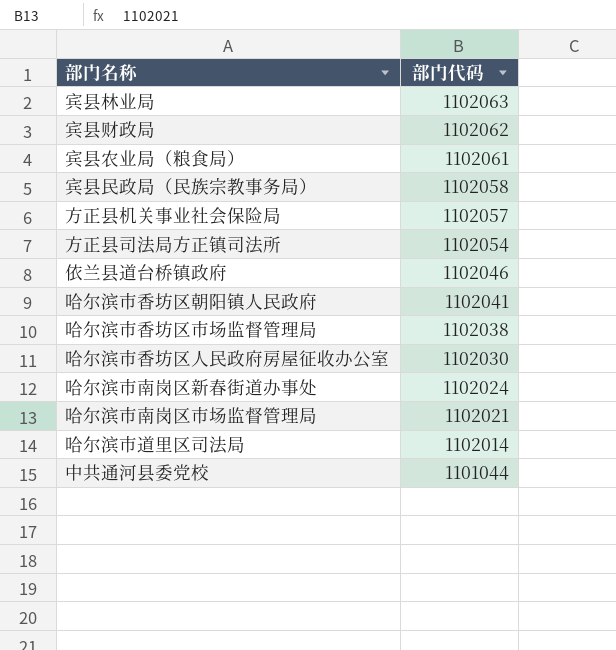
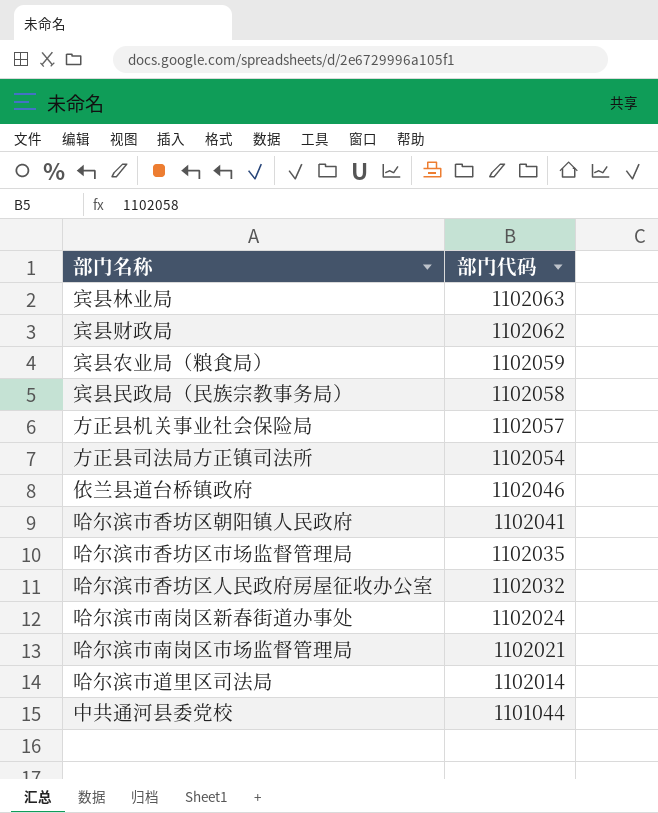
宾县农业局（粮食局） | 部门代码: 1102061 -> 1102059
哈尔滨市香坊区市场监督管理局 | 部门代码: 1102038 -> 1102035
哈尔滨市香坊区人民政府房屋征收办公室 | 部门代码: 1102030 -> 1102032

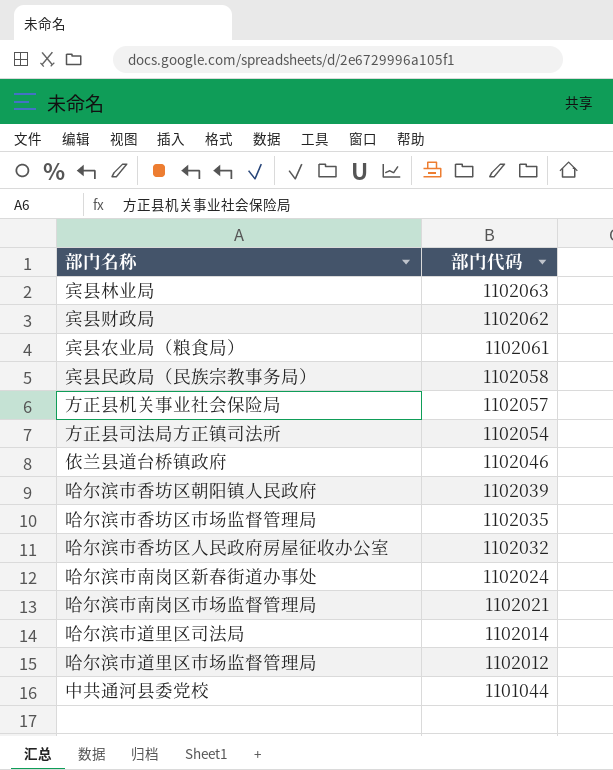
宾县农业局（粮食局） | 部门代码: 1102059 -> 1102061
哈尔滨市香坊区朝阳镇人民政府 | 部门代码: 1102041 -> 1102039
row 哈尔滨市道里区市场监督管理局: none -> 1102012

